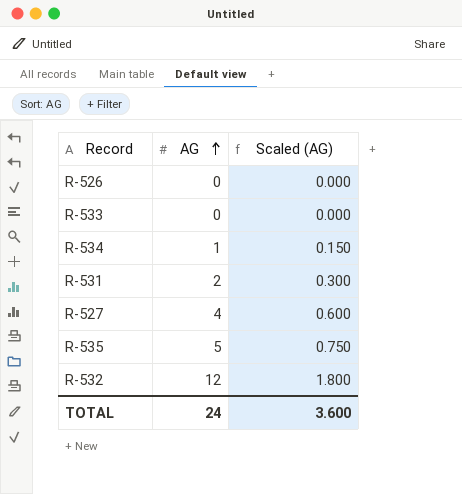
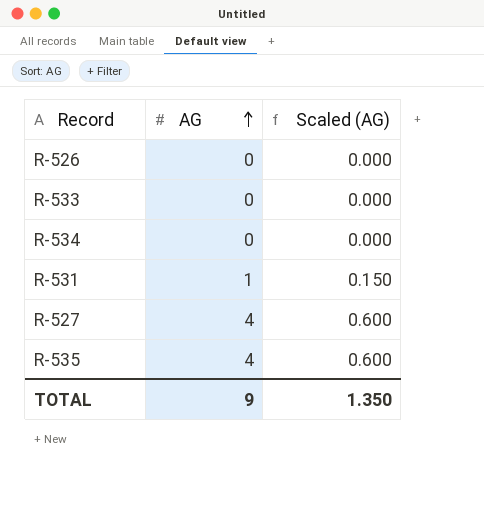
row R-532: 12 | 1.800 -> none
R-534 | AG: 1 -> 0
R-534 | Scaled (AG): 0.150 -> 0.000
R-531 | AG: 2 -> 1
R-531 | Scaled (AG): 0.300 -> 0.150
R-535 | AG: 5 -> 4
R-535 | Scaled (AG): 0.750 -> 0.600
TOTAL | AG: 24 -> 9
TOTAL | Scaled (AG): 3.600 -> 1.350

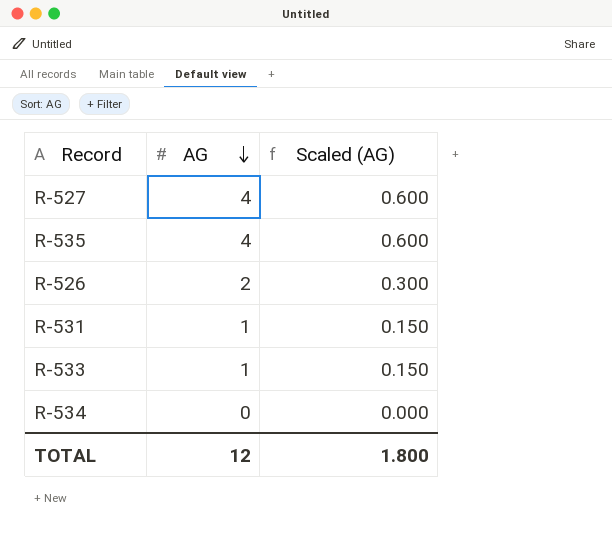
row order: AG ascending -> AG descending
R-526 | AG: 0 -> 2
R-526 | Scaled (AG): 0.000 -> 0.300
R-533 | AG: 0 -> 1
R-533 | Scaled (AG): 0.000 -> 0.150
TOTAL | AG: 9 -> 12
TOTAL | Scaled (AG): 1.350 -> 1.800

